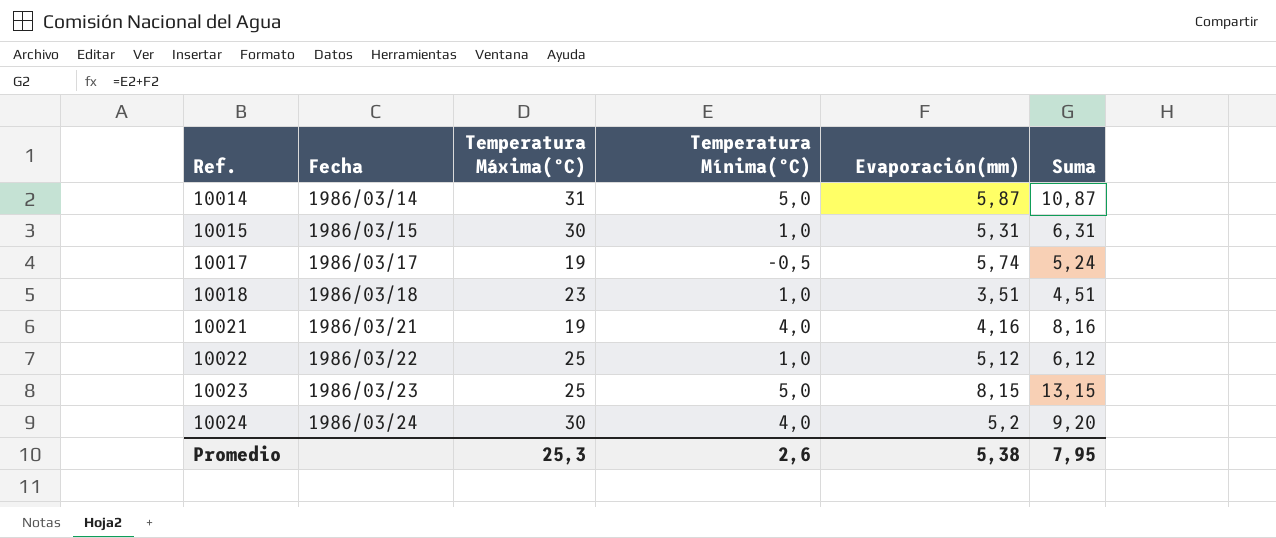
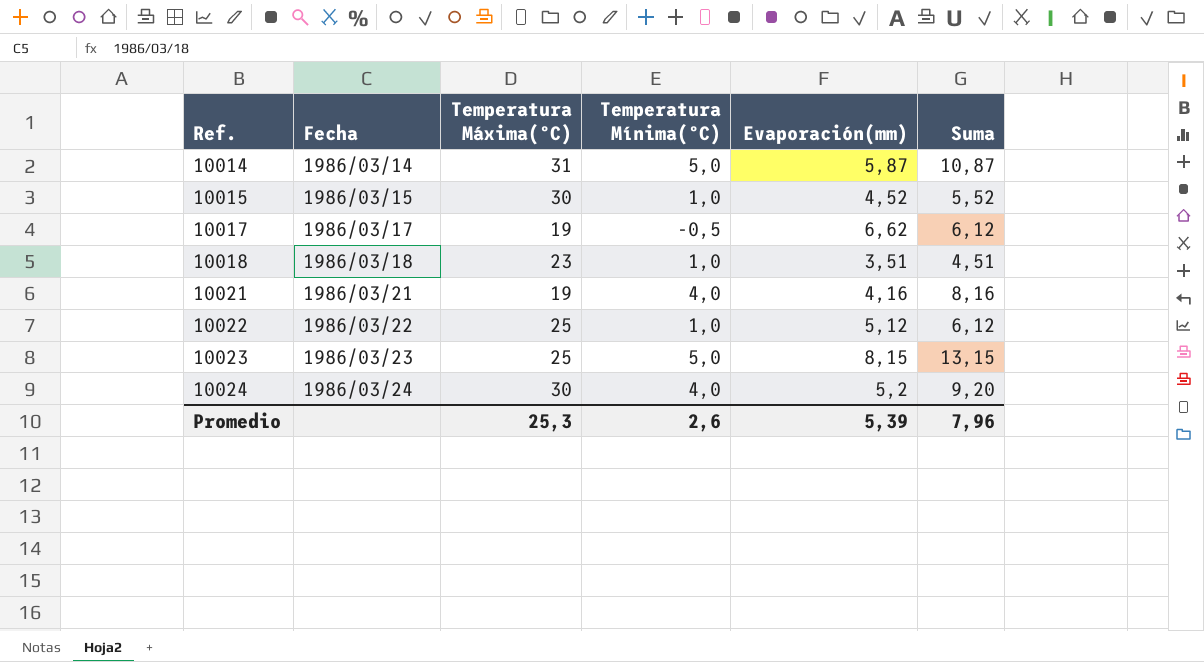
10015 | Evaporación(mm): 5,31 -> 4,52
10015 | Suma: 6,31 -> 5,52
10017 | Evaporación(mm): 5,74 -> 6,62
10017 | Suma: 5,24 -> 6,12
Promedio | Evaporación(mm): 5,38 -> 5,39
Promedio | Suma: 7,95 -> 7,96

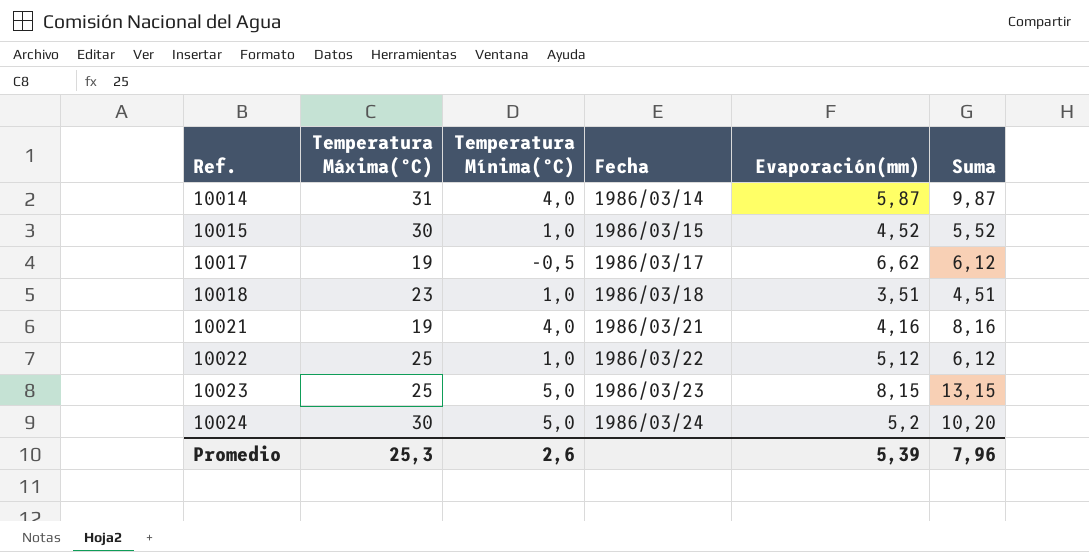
column Fecha | position: 2 -> 4
10014 | Temperatura Mínima(ºC): 5,0 -> 4,0
10014 | Suma: 10,87 -> 9,87
10024 | Temperatura Mínima(ºC): 4,0 -> 5,0
10024 | Suma: 9,20 -> 10,20

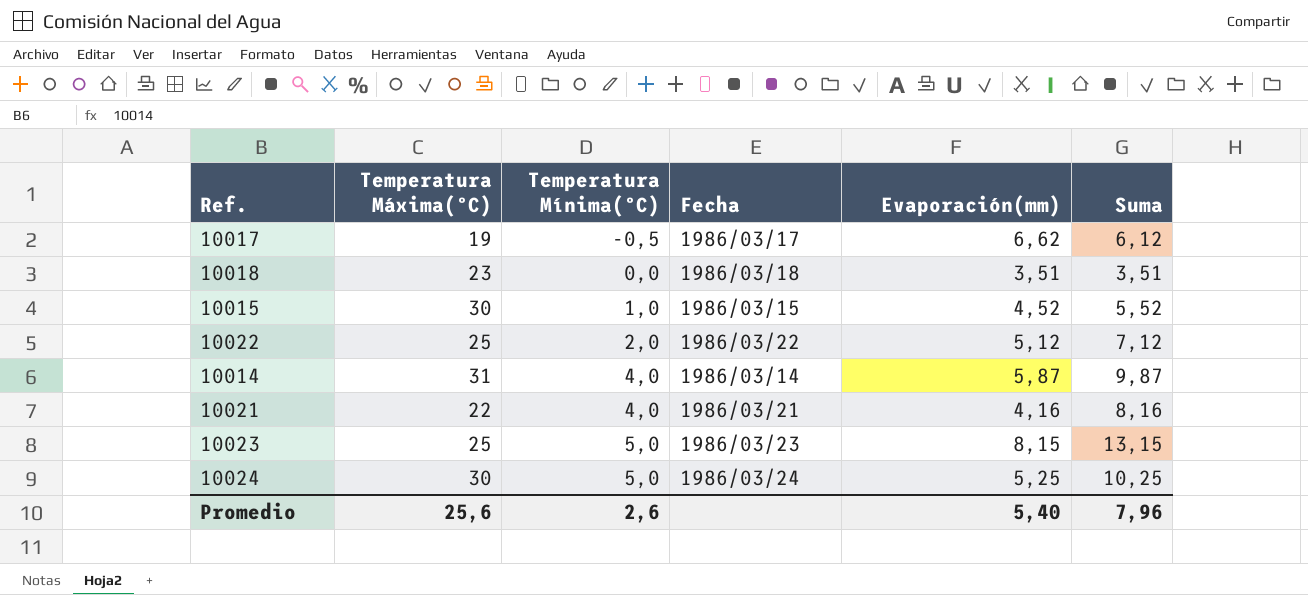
row order: Ref. ascending -> Temperatura Mínima(ºC) ascending
10018 | Temperatura Mínima(ºC): 1,0 -> 0,0
10018 | Suma: 4,51 -> 3,51
10022 | Temperatura Mínima(ºC): 1,0 -> 2,0
10022 | Suma: 6,12 -> 7,12
10021 | Temperatura Máxima(ºC): 19 -> 22
10024 | Evaporación(mm): 5,2 -> 5,25
10024 | Suma: 10,20 -> 10,25
Promedio | Temperatura Máxima(ºC): 25,3 -> 25,6
Promedio | Evaporación(mm): 5,39 -> 5,40

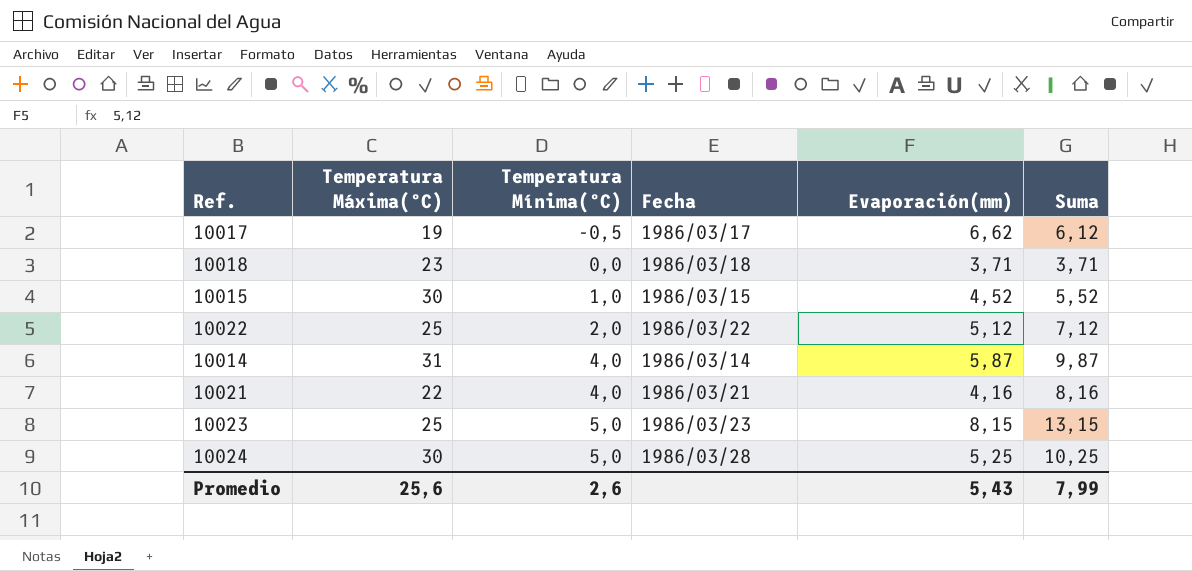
10018 | Evaporación(mm): 3,51 -> 3,71
10018 | Suma: 3,51 -> 3,71
10024 | Fecha: 1986/03/24 -> 1986/03/28
Promedio | Evaporación(mm): 5,40 -> 5,43
Promedio | Suma: 7,96 -> 7,99

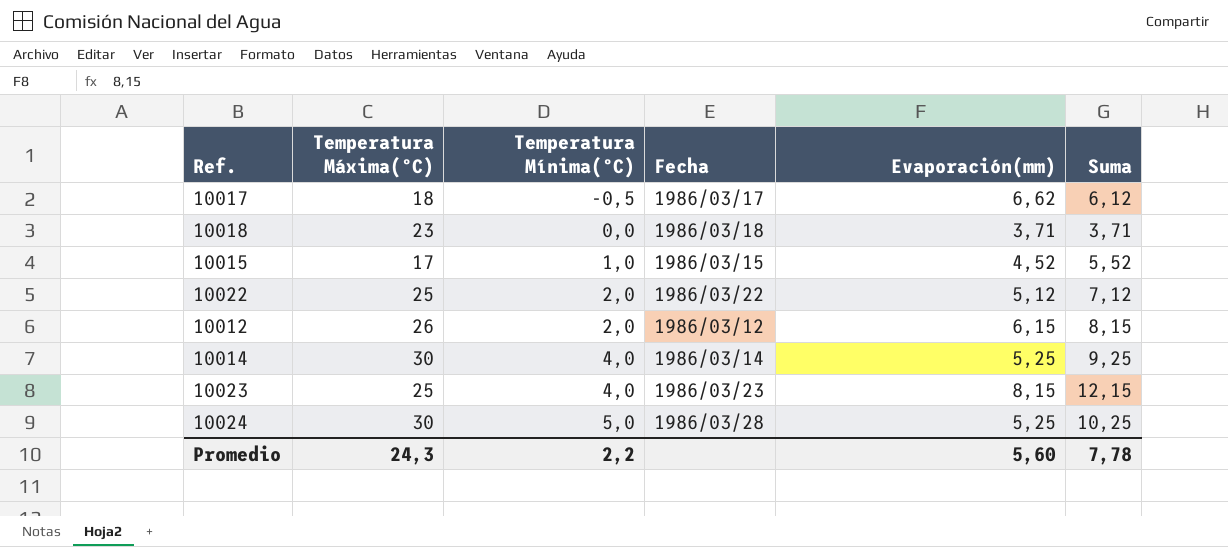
row 10021: 22 | 4,0 | 1986/03/21 | 4,16 | 8,16 -> none
10017 | Temperatura Máxima(ºC): 19 -> 18
10015 | Temperatura Máxima(ºC): 30 -> 17
row 10012: none -> 26 | 2,0 | 1986/03/12 | 6,15 | 8,15
10014 | Temperatura Máxima(ºC): 31 -> 30
10014 | Evaporación(mm): 5,87 -> 5,25
10014 | Suma: 9,87 -> 9,25
10023 | Temperatura Mínima(ºC): 5,0 -> 4,0
10023 | Suma: 13,15 -> 12,15
Promedio | Temperatura Máxima(ºC): 25,6 -> 24,3
Promedio | Temperatura Mínima(ºC): 2,6 -> 2,2
Promedio | Evaporación(mm): 5,43 -> 5,60
Promedio | Suma: 7,99 -> 7,78

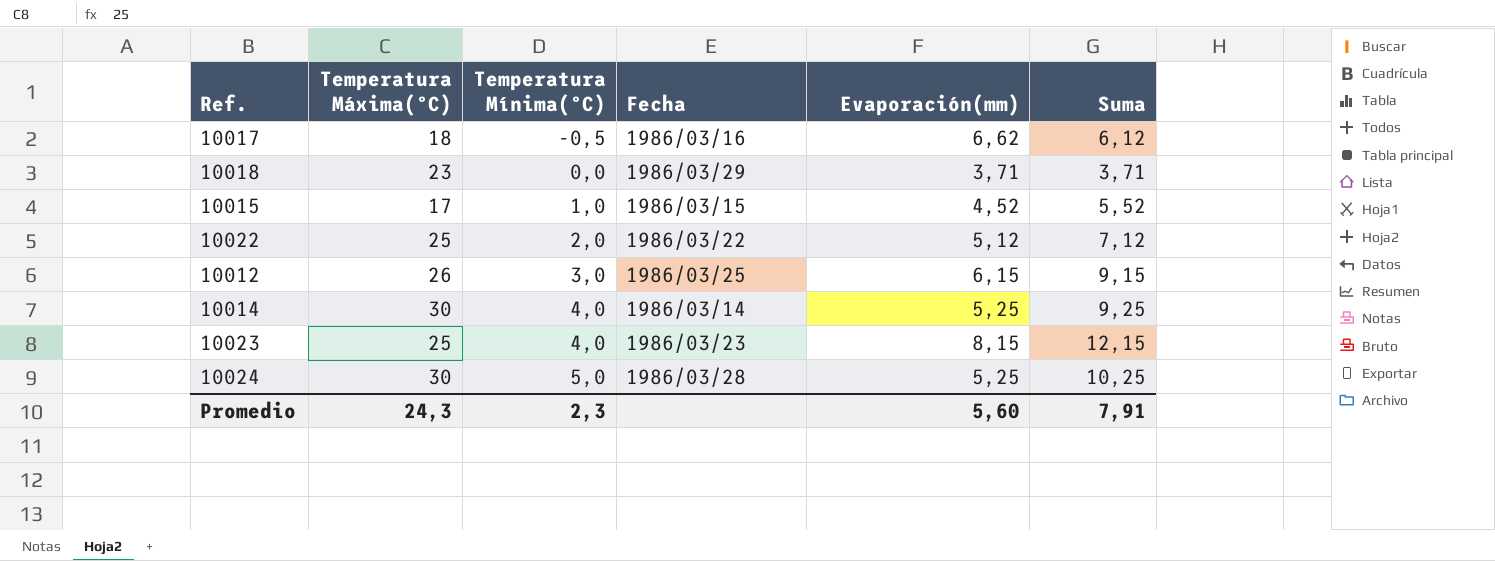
10017 | Fecha: 1986/03/17 -> 1986/03/16
10018 | Fecha: 1986/03/18 -> 1986/03/29
10012 | Temperatura Mínima(ºC): 2,0 -> 3,0
10012 | Fecha: 1986/03/12 -> 1986/03/25
10012 | Suma: 8,15 -> 9,15
Promedio | Temperatura Mínima(ºC): 2,2 -> 2,3
Promedio | Suma: 7,78 -> 7,91

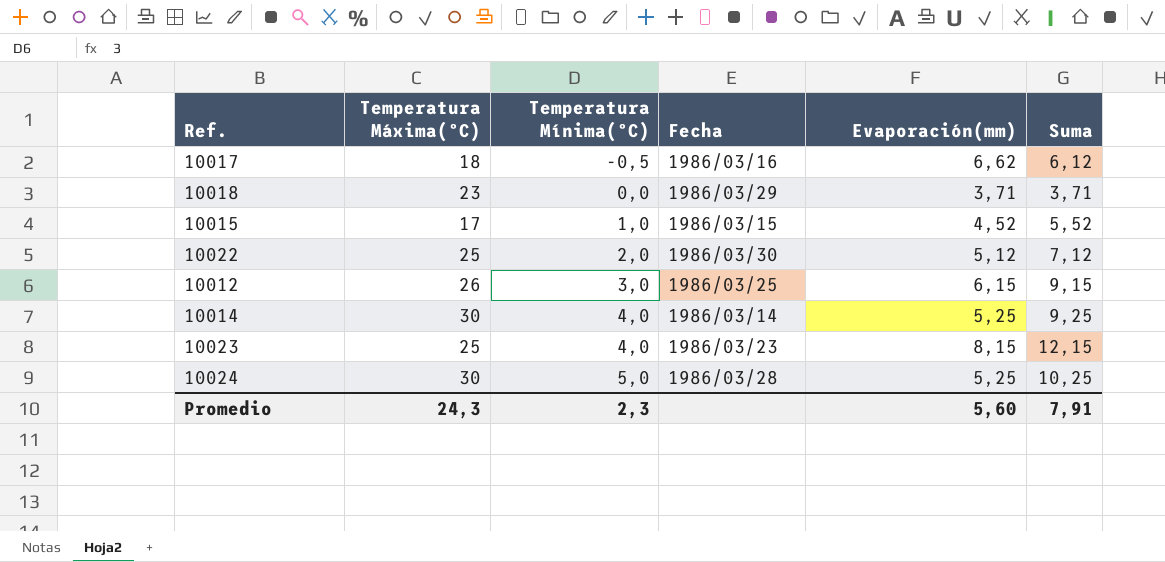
10022 | Fecha: 1986/03/22 -> 1986/03/30

